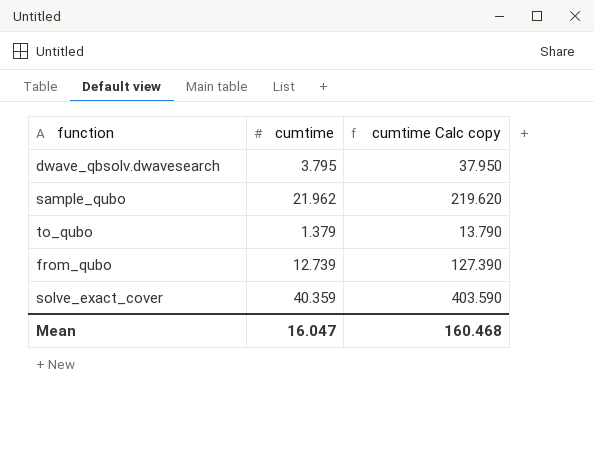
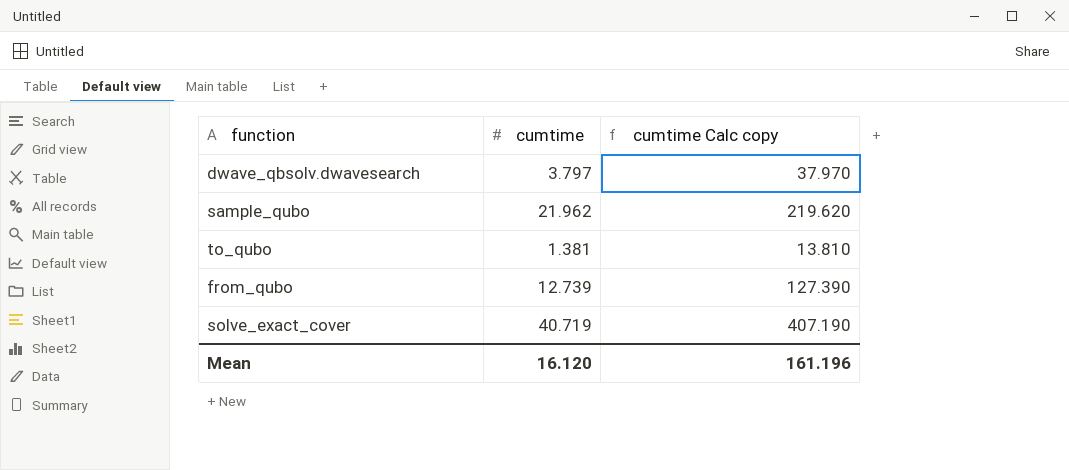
dwave_qbsolv.dwavesearch | cumtime: 3.795 -> 3.797
dwave_qbsolv.dwavesearch | cumtime Calc copy: 37.950 -> 37.970
to_qubo | cumtime: 1.379 -> 1.381
to_qubo | cumtime Calc copy: 13.790 -> 13.810
solve_exact_cover | cumtime: 40.359 -> 40.719
solve_exact_cover | cumtime Calc copy: 403.590 -> 407.190
Mean | cumtime: 16.047 -> 16.120
Mean | cumtime Calc copy: 160.468 -> 161.196

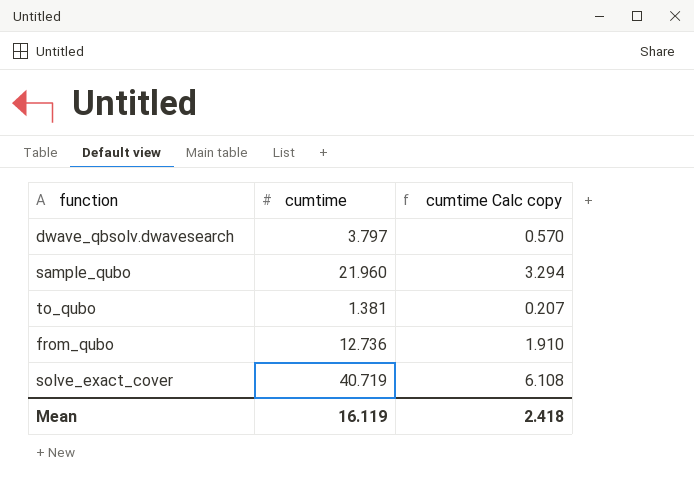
column cumtime Calc copy | formula: [cumtime] * 10 -> [cumtime] * 0.15
sample_qubo | cumtime: 21.962 -> 21.960
from_qubo | cumtime: 12.739 -> 12.736
Mean | cumtime: 16.120 -> 16.119
Mean | cumtime Calc copy: 161.196 -> 2.418

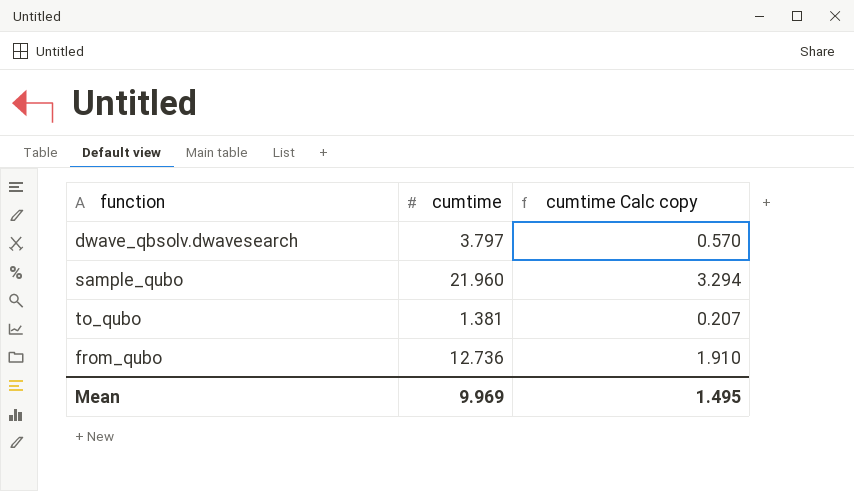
row solve_exact_cover: 40.719 | 6.108 -> none
Mean | cumtime: 16.119 -> 9.969
Mean | cumtime Calc copy: 2.418 -> 1.495

